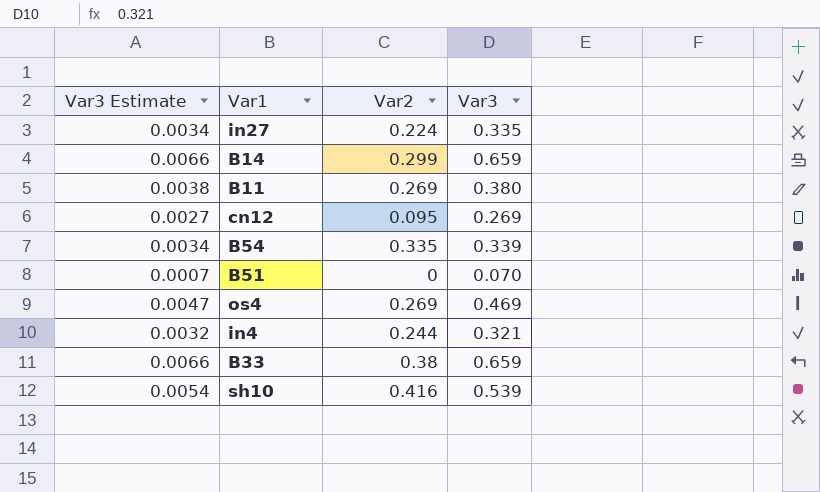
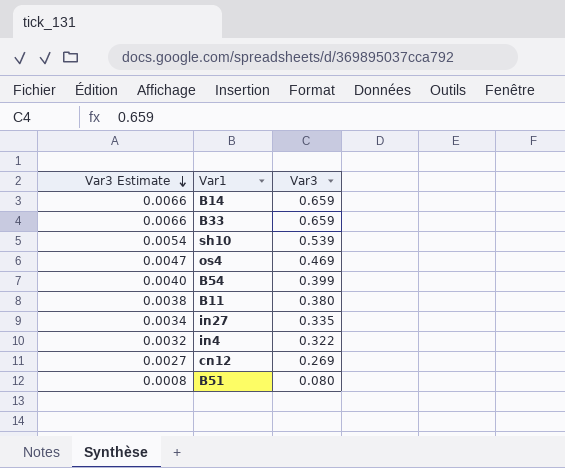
row order: none -> Var3 Estimate descending
column Var2 | position: 3 -> none
B54 | Var3 Estimate: 0.0034 -> 0.0040
B54 | Var3: 0.339 -> 0.399
in4 | Var3: 0.321 -> 0.322
B51 | Var3 Estimate: 0.0007 -> 0.0008
B51 | Var3: 0.070 -> 0.080

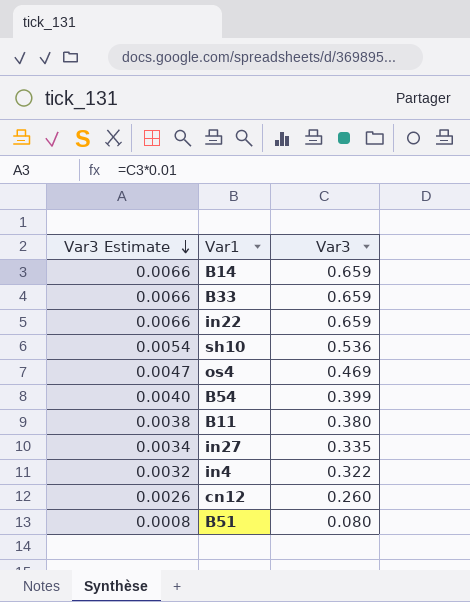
row in22: none -> 0.0066 | 0.659
sh10 | Var3: 0.539 -> 0.536
cn12 | Var3 Estimate: 0.0027 -> 0.0026
cn12 | Var3: 0.269 -> 0.260

